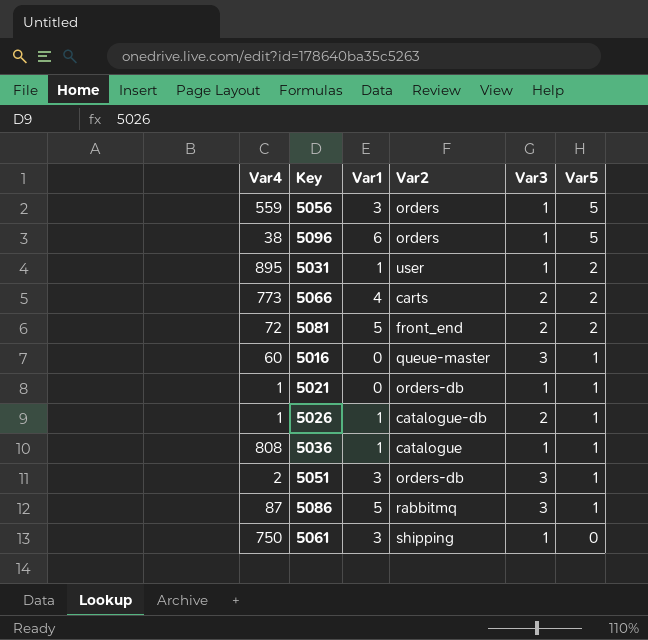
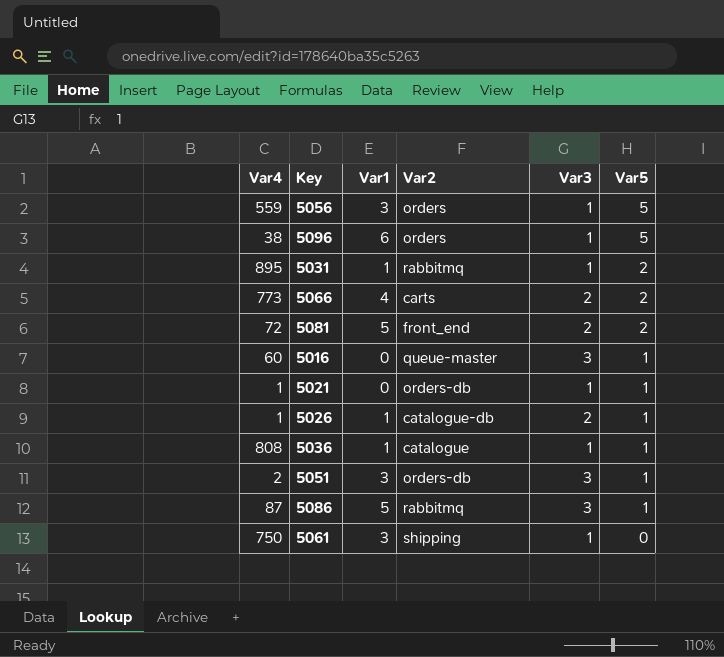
5031 | Var2: user -> rabbitmq

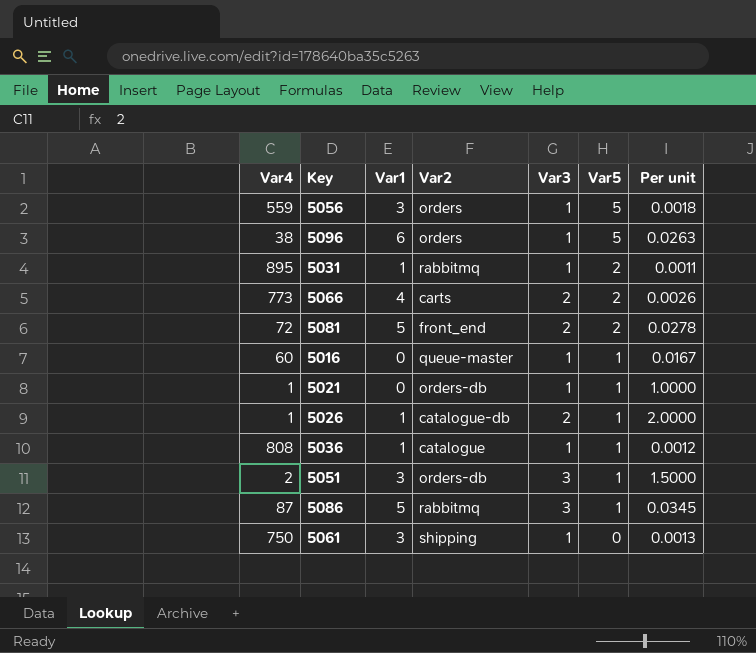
column Per unit | formula: none -> [Var3] / [Var4]
5016 | Var3: 3 -> 1

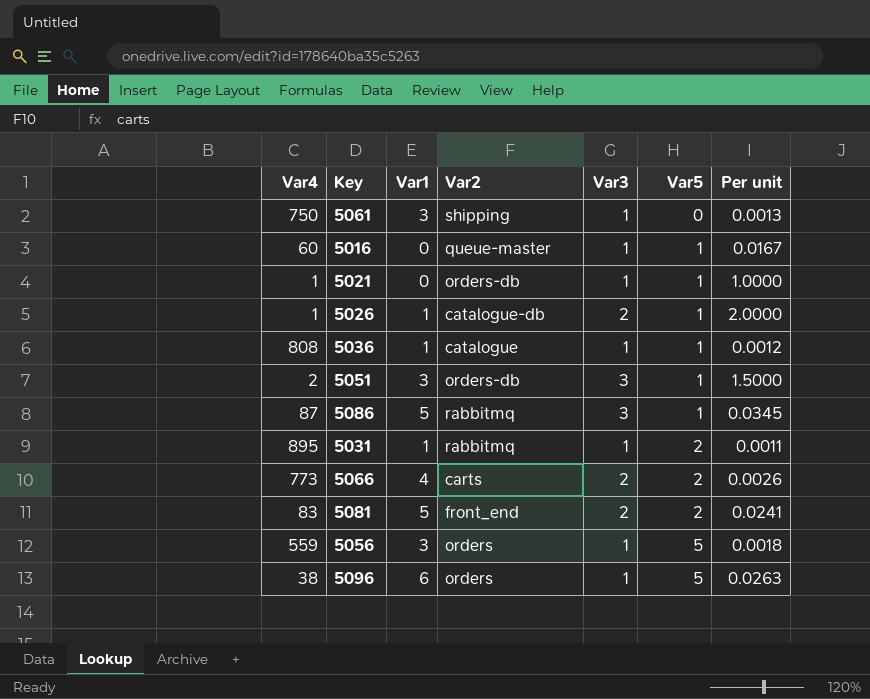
row order: Var5 descending -> Var5 ascending
5081 | Var4: 72 -> 83
5081 | Per unit: 0.0278 -> 0.0241

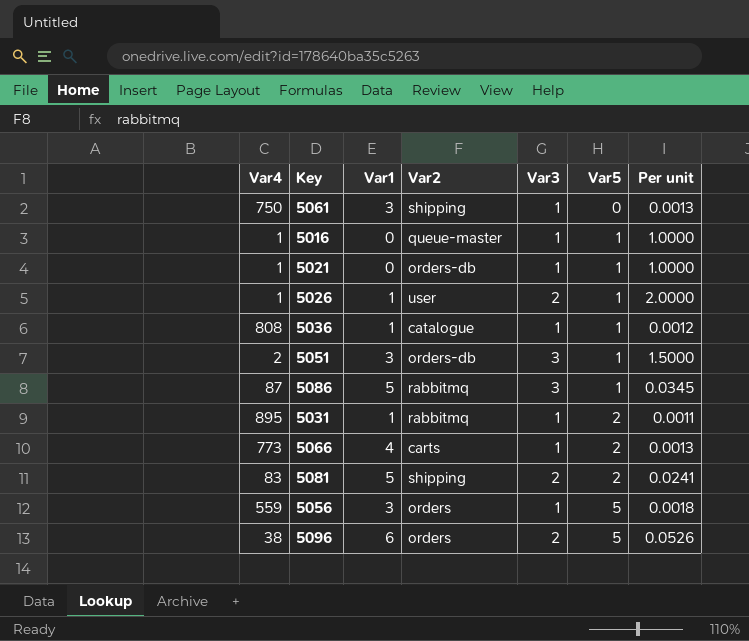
5016 | Var4: 60 -> 1
5016 | Per unit: 0.0167 -> 1.0000
5026 | Var2: catalogue-db -> user
5066 | Var3: 2 -> 1
5066 | Per unit: 0.0026 -> 0.0013
5081 | Var2: front_end -> shipping
5096 | Var3: 1 -> 2
5096 | Per unit: 0.0263 -> 0.0526

